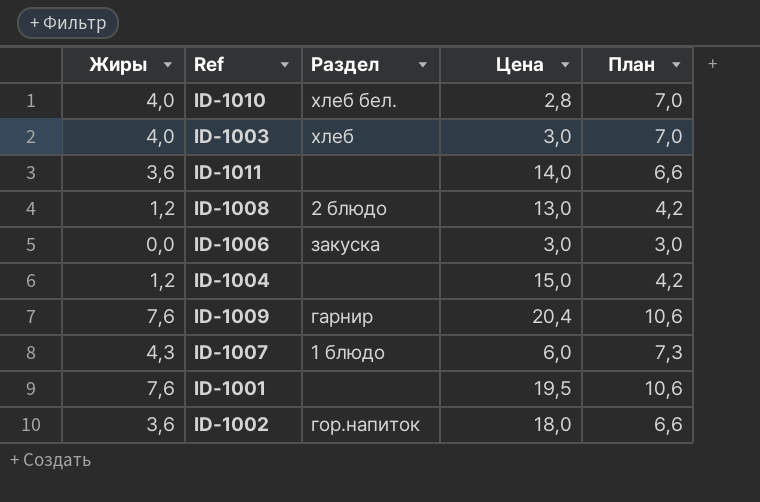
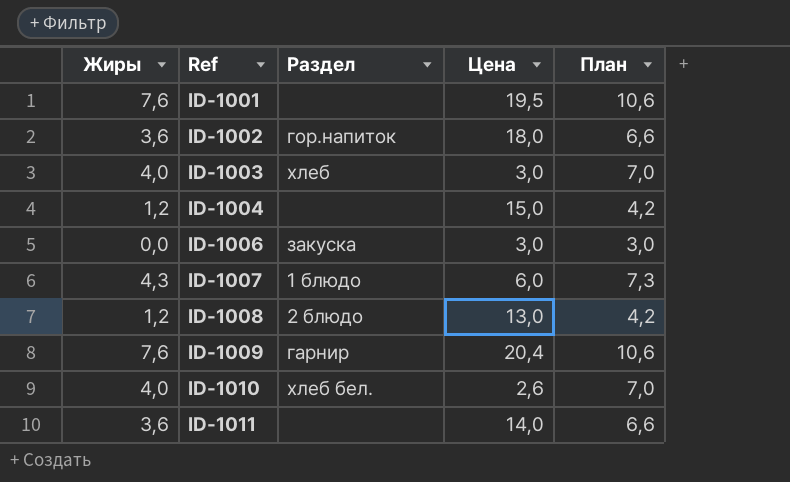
row order: none -> Ref ascending
ID-1010 | Цена: 2,8 -> 2,6

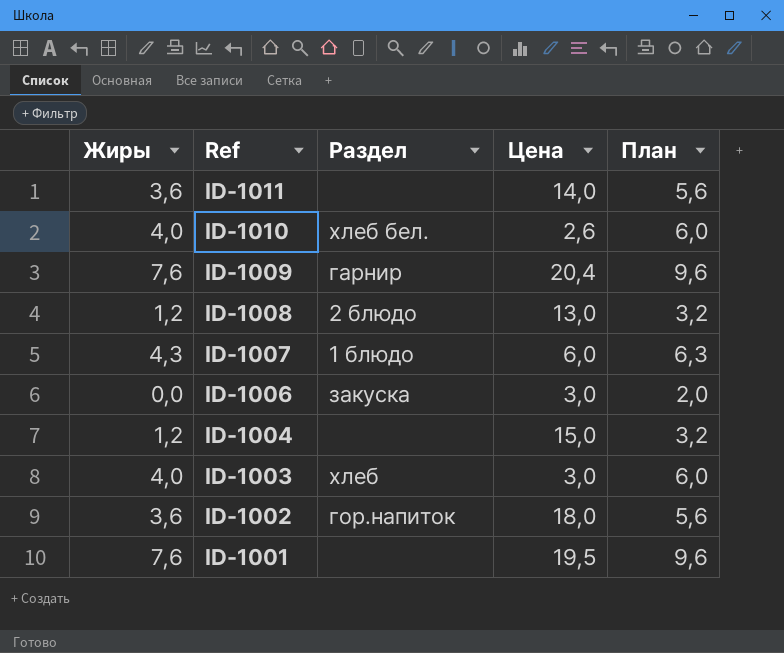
row order: Ref ascending -> Ref descending
column План | formula: [Жиры] + 3 -> [Жиры] + 2

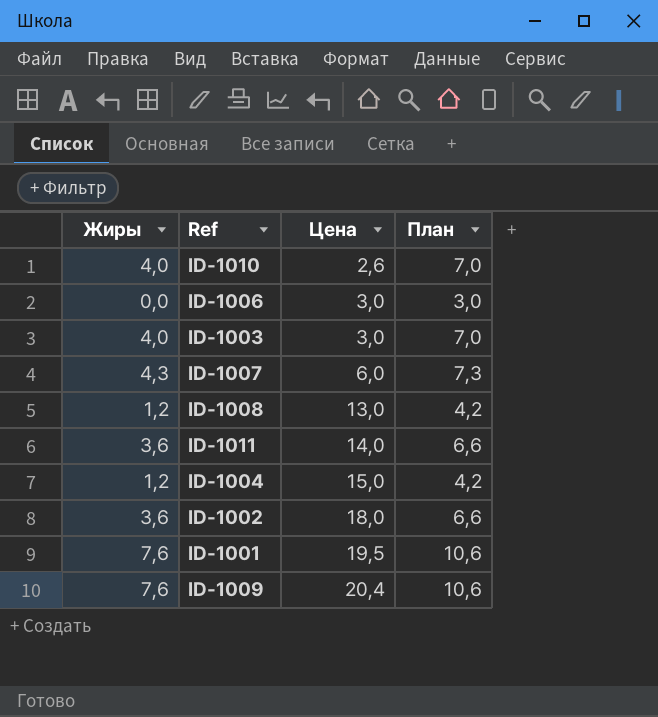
row order: Ref descending -> Цена ascending
column Раздел | position: 3 -> none
column План | formula: [Жиры] + 2 -> [Жиры] + 3

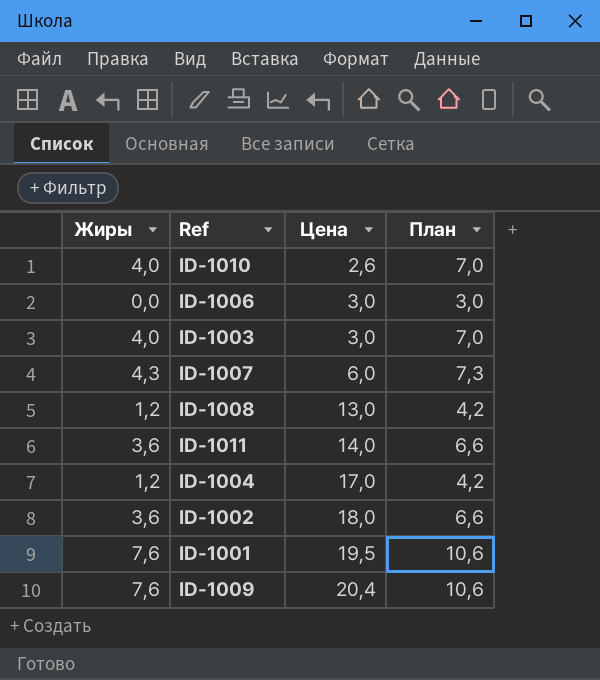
ID-1004 | Цена: 15,0 -> 17,0

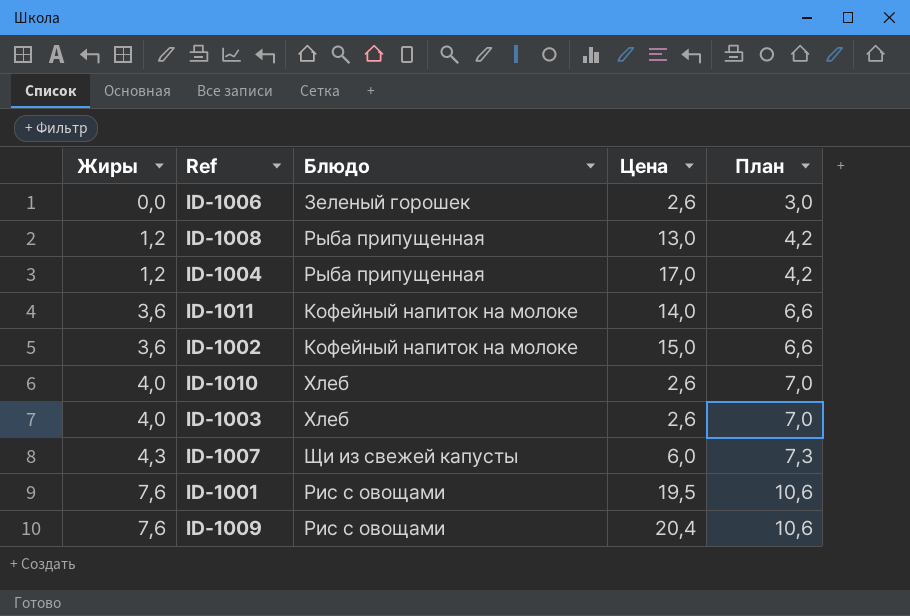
row order: Цена ascending -> Жиры ascending
column Блюдо | position: none -> 3
ID-1006 | Цена: 3,0 -> 2,6
ID-1002 | Цена: 18,0 -> 15,0
ID-1003 | Цена: 3,0 -> 2,6

